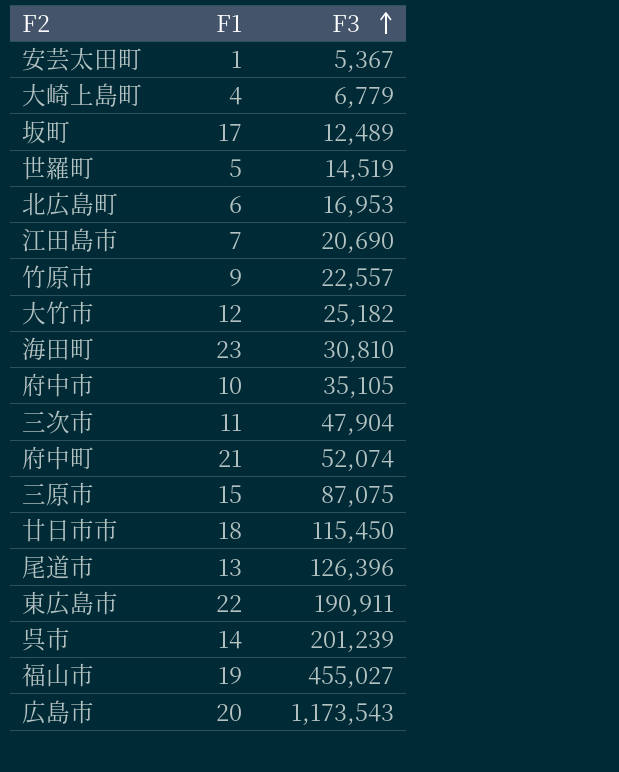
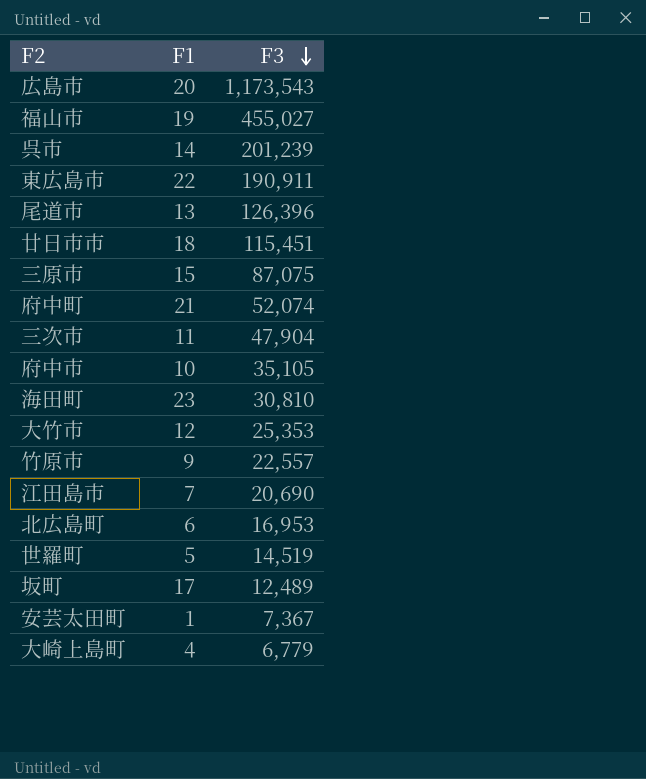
row order: F3 ascending -> F3 descending
廿日市市 | F3: 115,450 -> 115,451
大竹市 | F3: 25,182 -> 25,353
安芸太田町 | F3: 5,367 -> 7,367

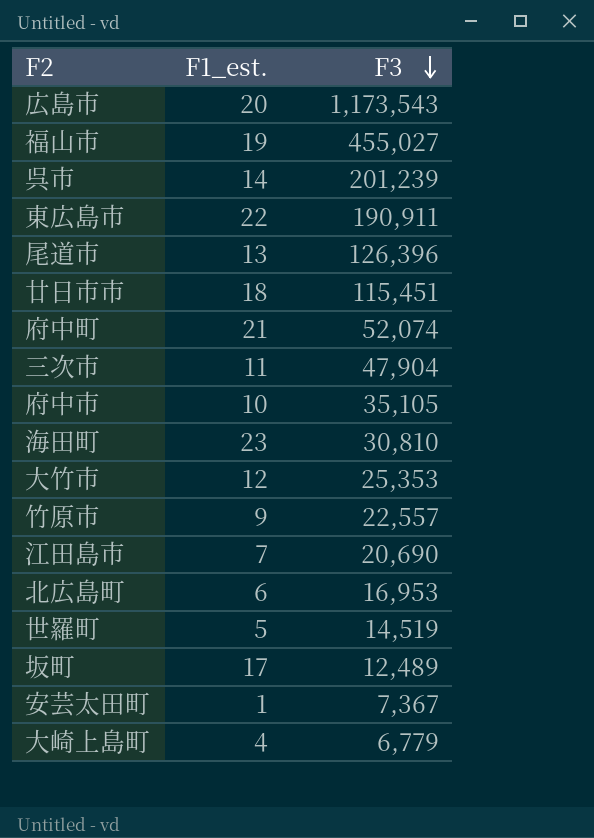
column name: F1 -> F1_est.
row 三原市: 15 | 87,075 -> none

